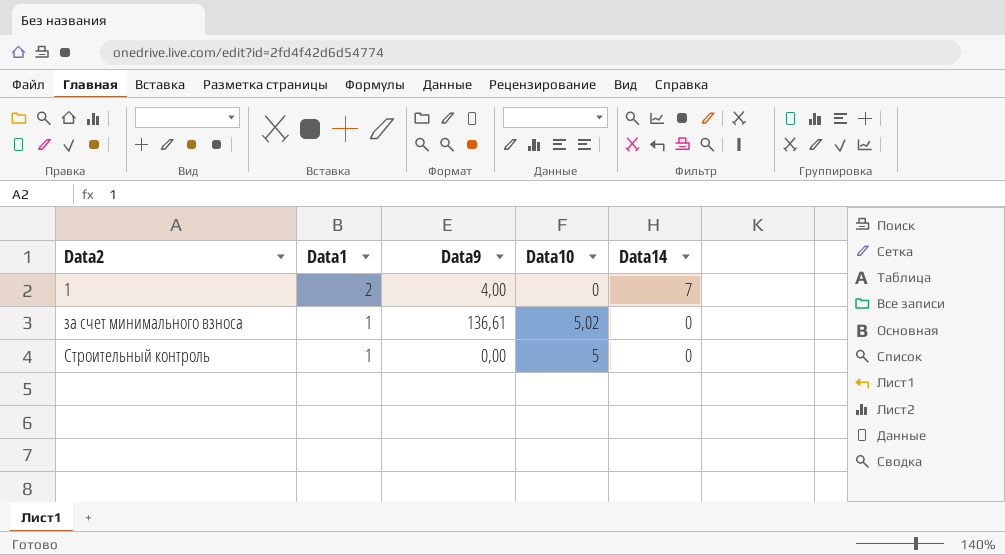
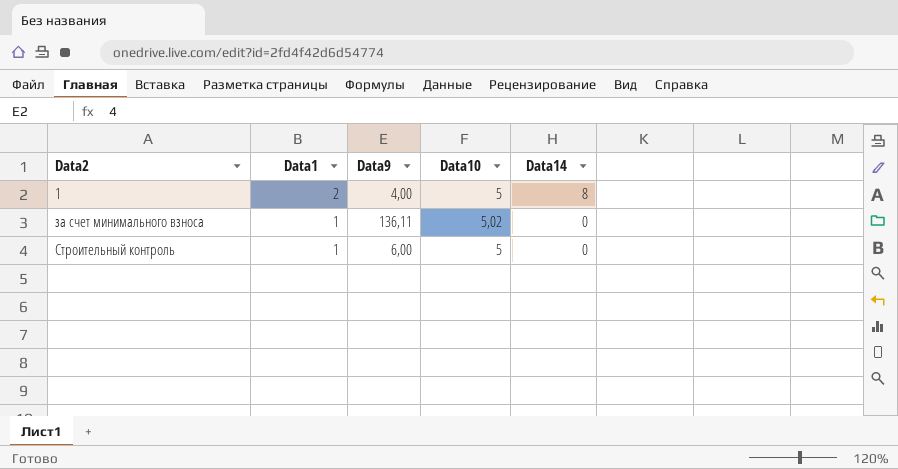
1 | Data10: 0 -> 5
1 | Data14: 7 -> 8
за счет минимального взноса | Data9: 136,61 -> 136,11
Строительный контроль | Data9: 0,00 -> 6,00

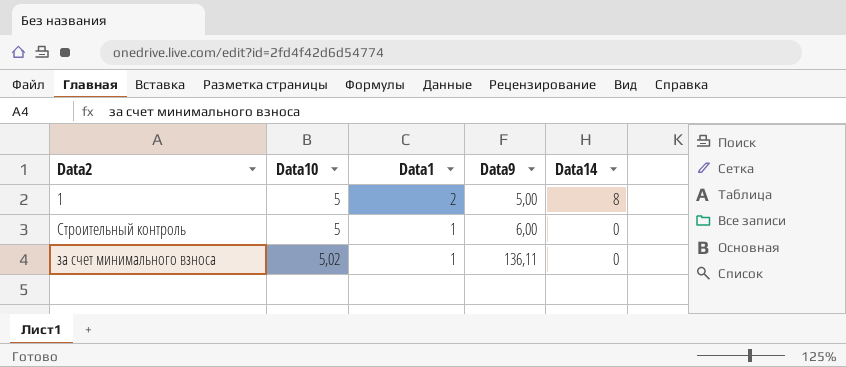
row order: Data2 ascending -> Data10 ascending
column Data10 | position: 4 -> 2
1 | Data9: 4,00 -> 5,00

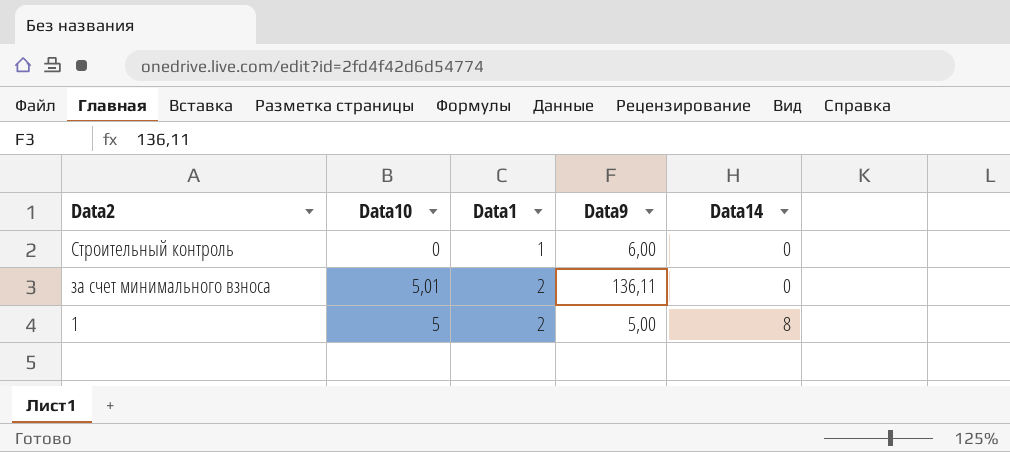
row order: Data10 ascending -> Data2 descending
Строительный контроль | Data10: 5 -> 0
за счет минимального взноса | Data10: 5,02 -> 5,01
за счет минимального взноса | Data1: 1 -> 2

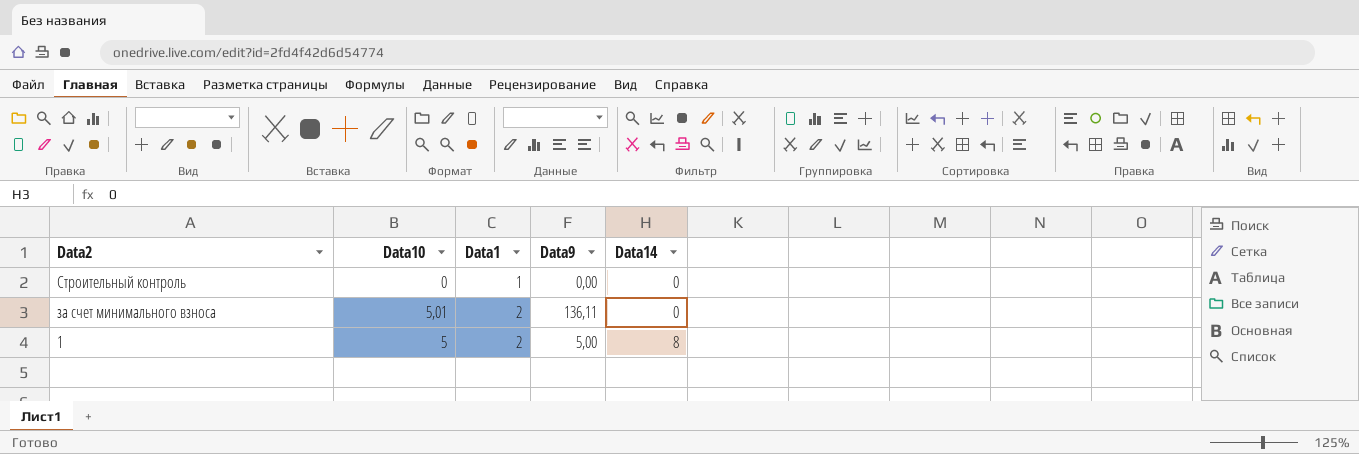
Строительный контроль | Data9: 6,00 -> 0,00

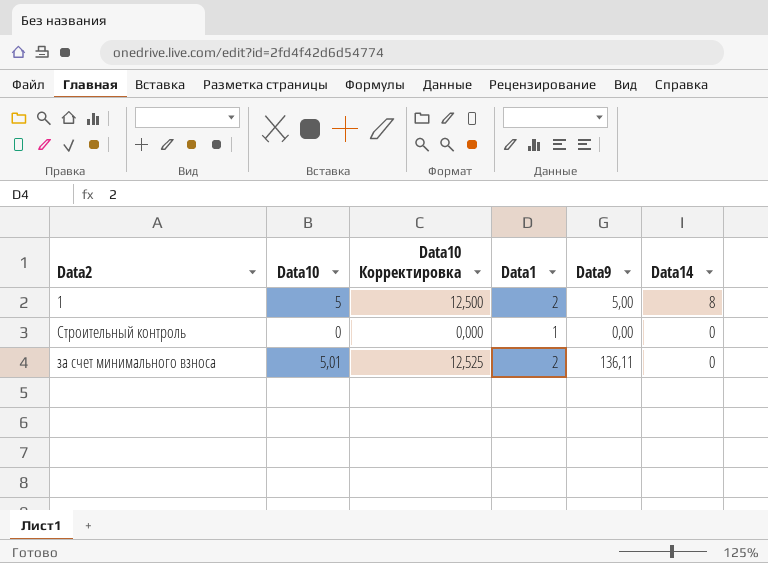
row order: Data2 descending -> Data14 descending
column Data10 Корректировка | formula: none -> [Data10] * 2,5

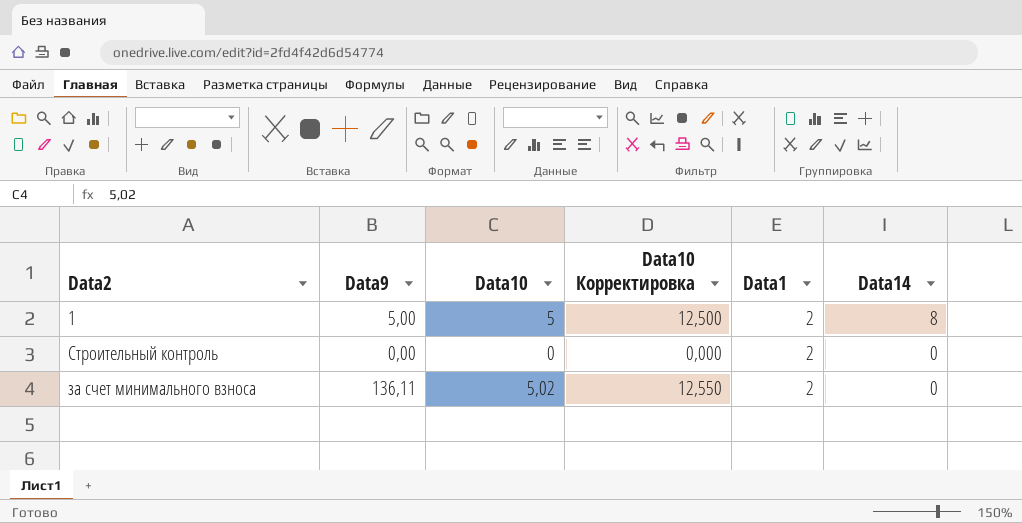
column Data9 | position: 5 -> 2
Строительный контроль | Data1: 1 -> 2
за счет минимального взноса | Data10: 5,01 -> 5,02
за счет минимального взноса | Data10 Корректировка: 12,525 -> 12,550

